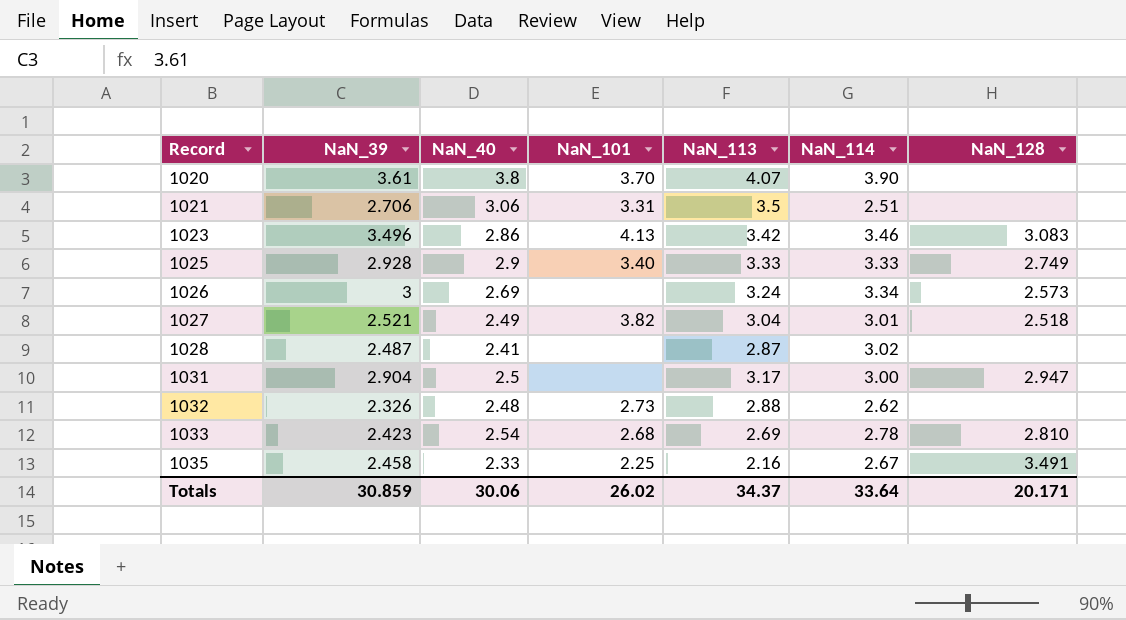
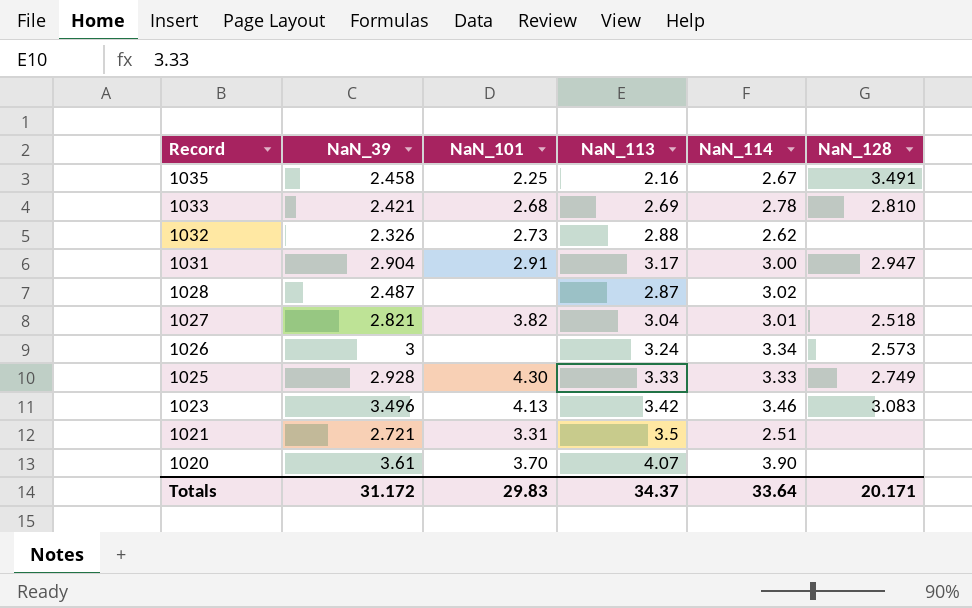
row order: Record ascending -> Record descending
column NaN_40 | position: 3 -> none
1033 | NaN_39: 2.423 -> 2.421
1031 | NaN_101: none -> 2.91
1027 | NaN_39: 2.521 -> 2.821
1025 | NaN_101: 3.40 -> 4.30
1021 | NaN_39: 2.706 -> 2.721
Totals | NaN_39: 30.859 -> 31.172
Totals | NaN_101: 26.02 -> 29.83

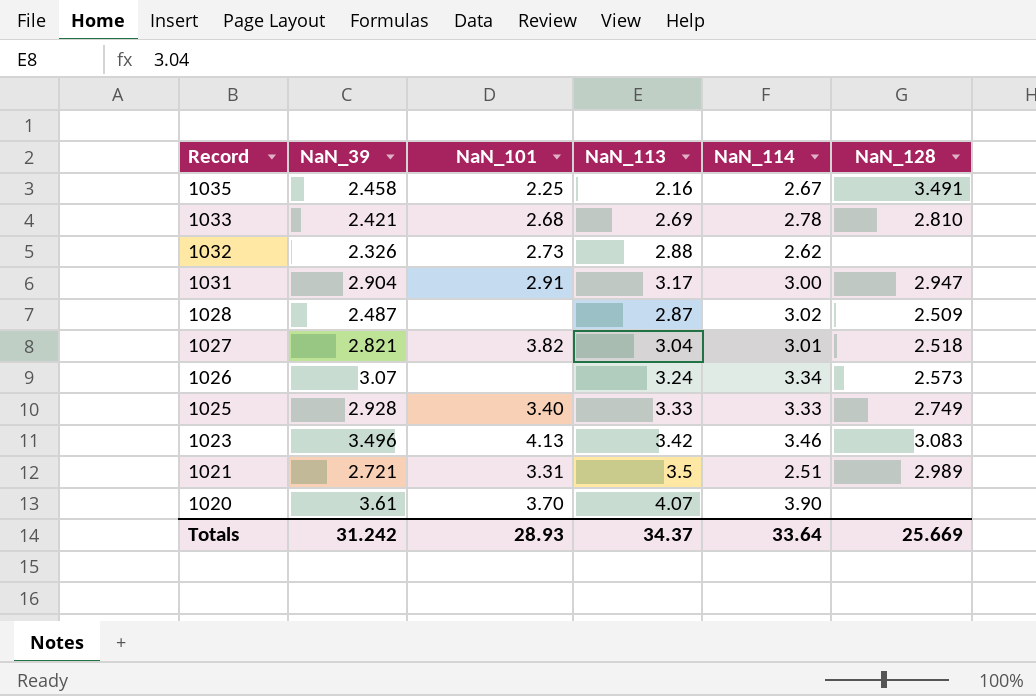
1028 | NaN_128: none -> 2.509
1026 | NaN_39: 3 -> 3.07
1025 | NaN_101: 4.30 -> 3.40
1021 | NaN_128: none -> 2.989
Totals | NaN_39: 31.172 -> 31.242
Totals | NaN_101: 29.83 -> 28.93
Totals | NaN_128: 20.171 -> 25.669

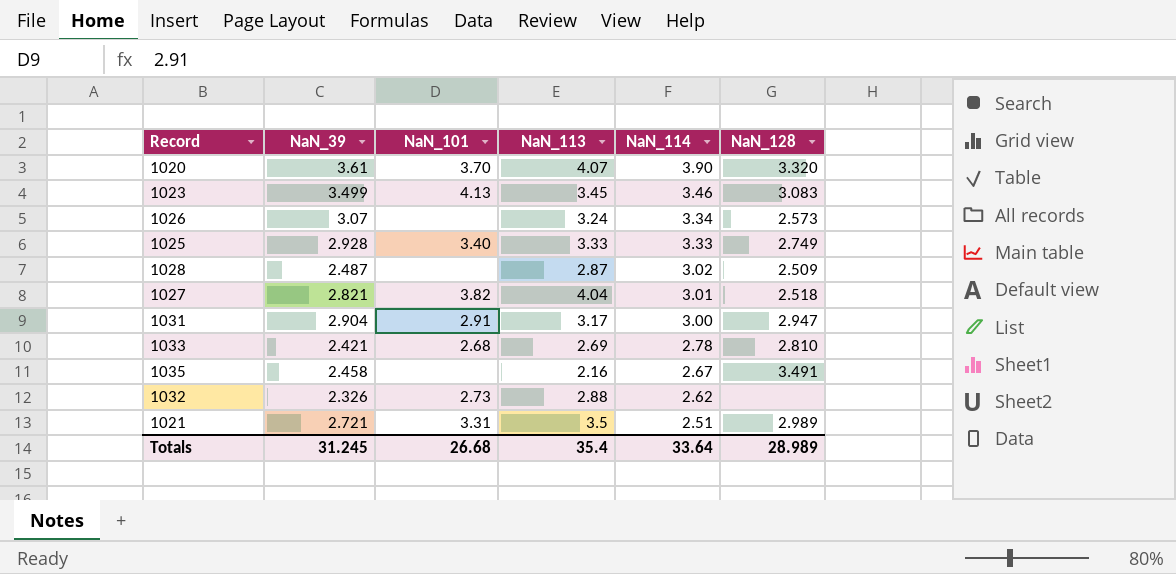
row order: Record descending -> NaN_114 descending
1020 | NaN_128: none -> 3.320
1023 | NaN_39: 3.496 -> 3.499
1023 | NaN_113: 3.42 -> 3.45
1027 | NaN_113: 3.04 -> 4.04
1035 | NaN_101: 2.25 -> none
Totals | NaN_39: 31.242 -> 31.245
Totals | NaN_101: 28.93 -> 26.68
Totals | NaN_113: 34.37 -> 35.4
Totals | NaN_128: 25.669 -> 28.989

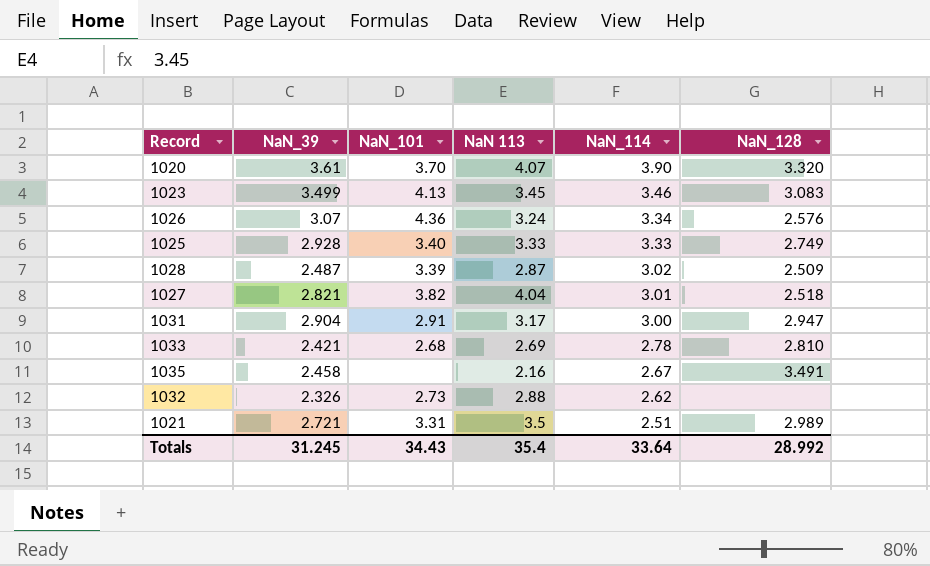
column name: NaN_113 -> NaN 113
1026 | NaN_101: none -> 4.36
1026 | NaN_128: 2.573 -> 2.576
1028 | NaN_101: none -> 3.39
Totals | NaN_101: 26.68 -> 34.43
Totals | NaN_128: 28.989 -> 28.992

